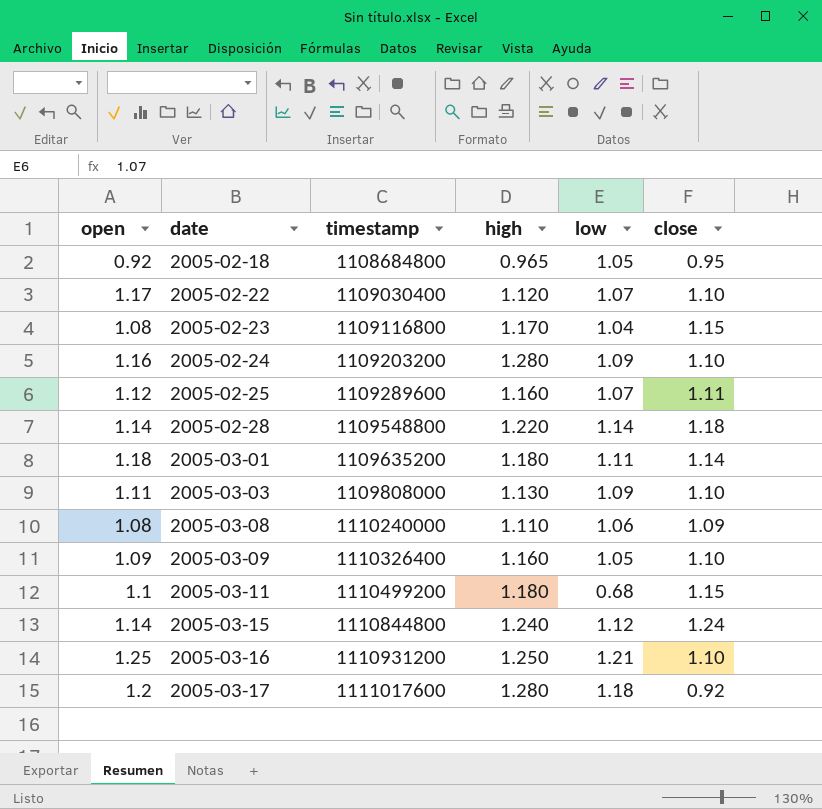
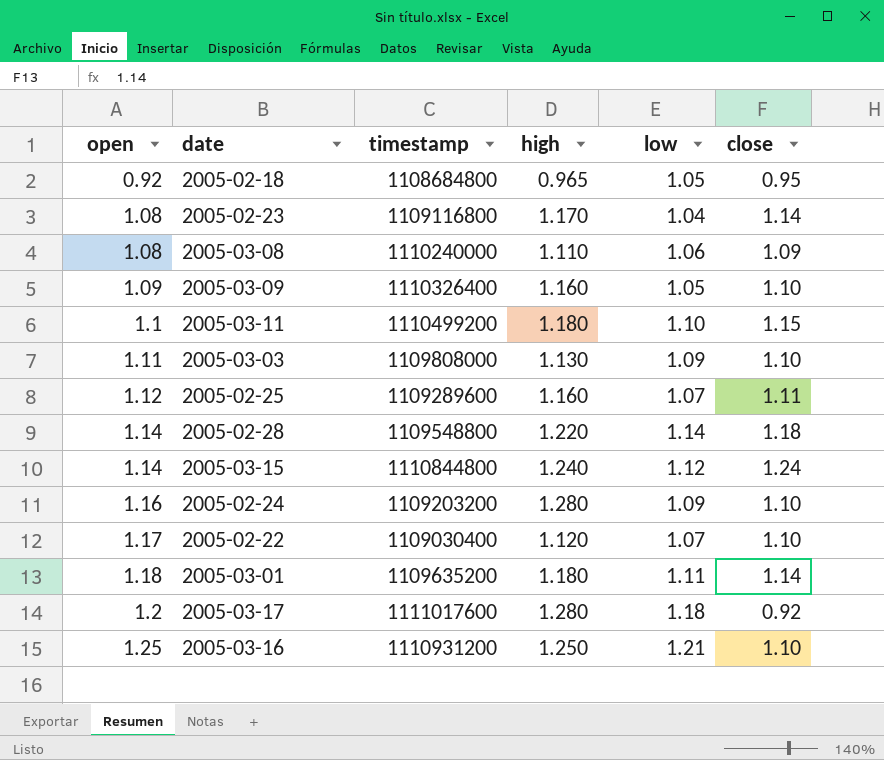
row order: date ascending -> open ascending
2005-02-23 | close: 1.15 -> 1.14
2005-03-11 | low: 0.68 -> 1.10

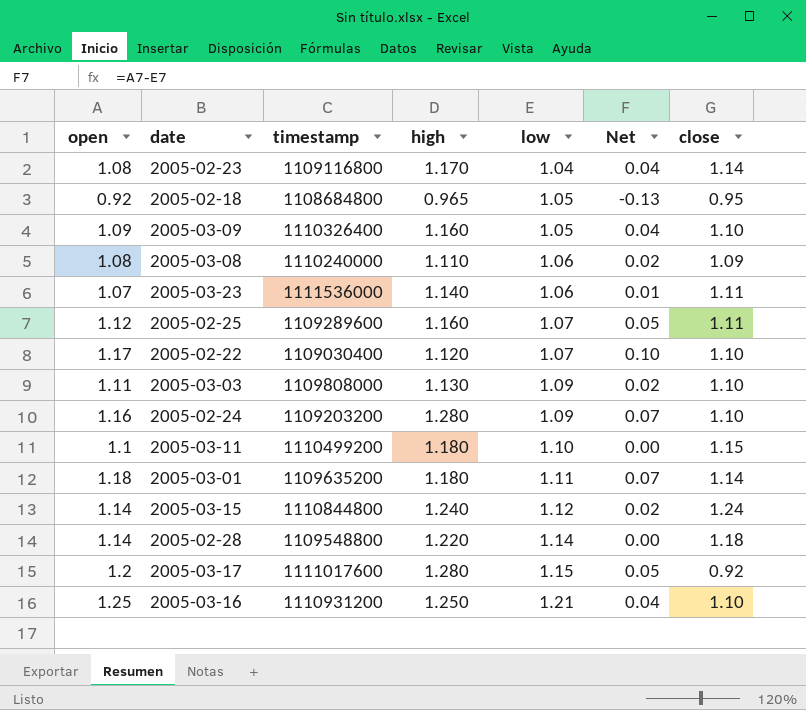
row order: open ascending -> low ascending
column Net | formula: none -> [open] - [low]
row 2005-03-23: none -> 1.07 | 1111536000 | 1.140 | 1.06 | 0.01 | 1.11
2005-03-17 | low: 1.18 -> 1.15

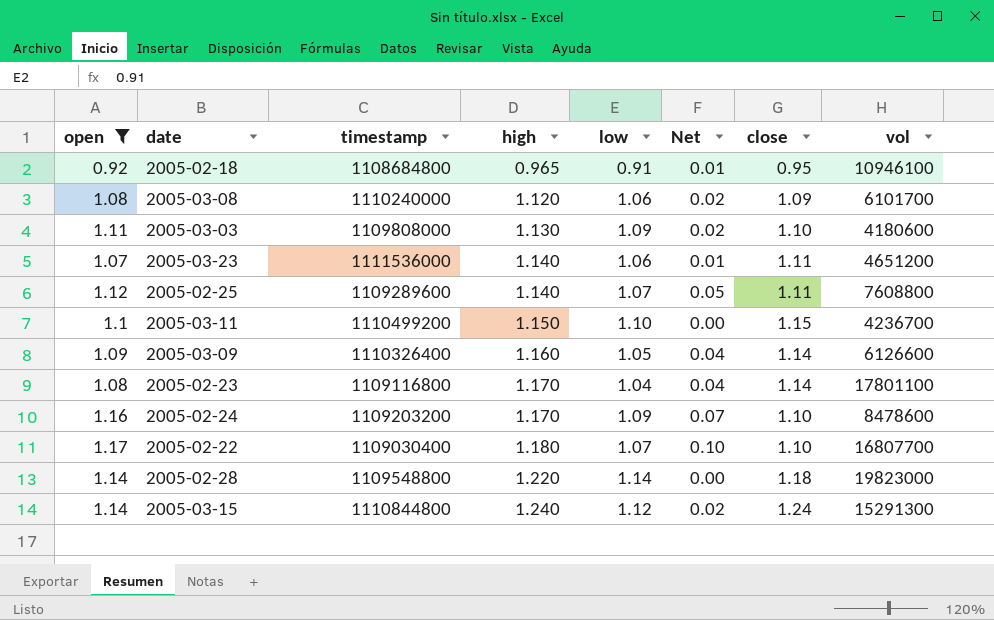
filter: none -> open <= 1.17
row order: low ascending -> high ascending
column vol | position: none -> 8
2005-02-18 | low: 1.05 -> 0.91
2005-02-18 | Net: -0.13 -> 0.01
2005-03-08 | high: 1.110 -> 1.120
2005-02-25 | high: 1.160 -> 1.140
2005-03-11 | high: 1.180 -> 1.150
2005-03-09 | close: 1.10 -> 1.14
2005-02-24 | high: 1.280 -> 1.170
2005-02-22 | high: 1.120 -> 1.180

